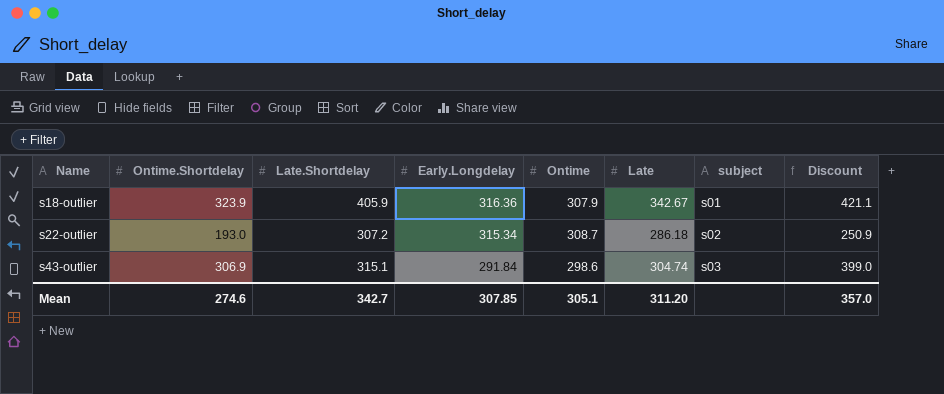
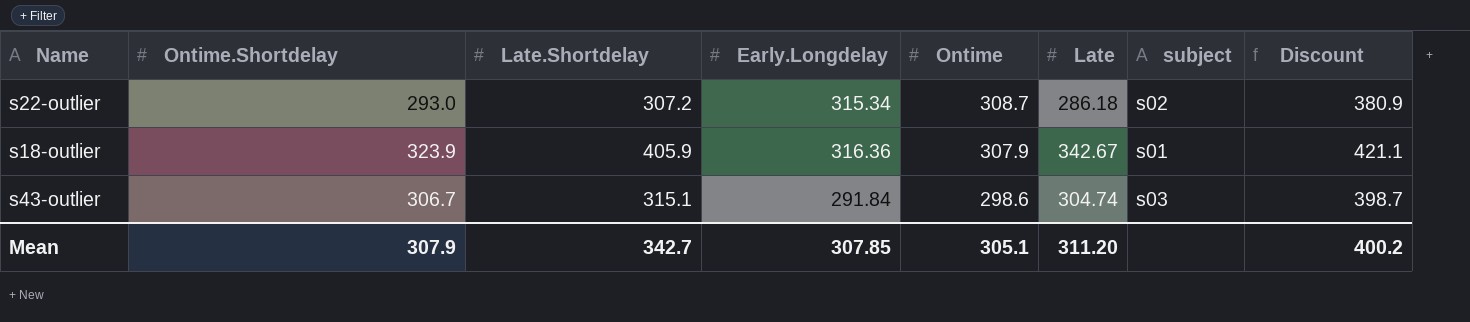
row order: Name ascending -> Ontime descending
s22-outlier | Ontime.Shortdelay: 193.0 -> 293.0
s22-outlier | Discount: 250.9 -> 380.9
s43-outlier | Ontime.Shortdelay: 306.9 -> 306.7
s43-outlier | Discount: 399.0 -> 398.7
Mean | Ontime.Shortdelay: 274.6 -> 307.9
Mean | Discount: 357.0 -> 400.2

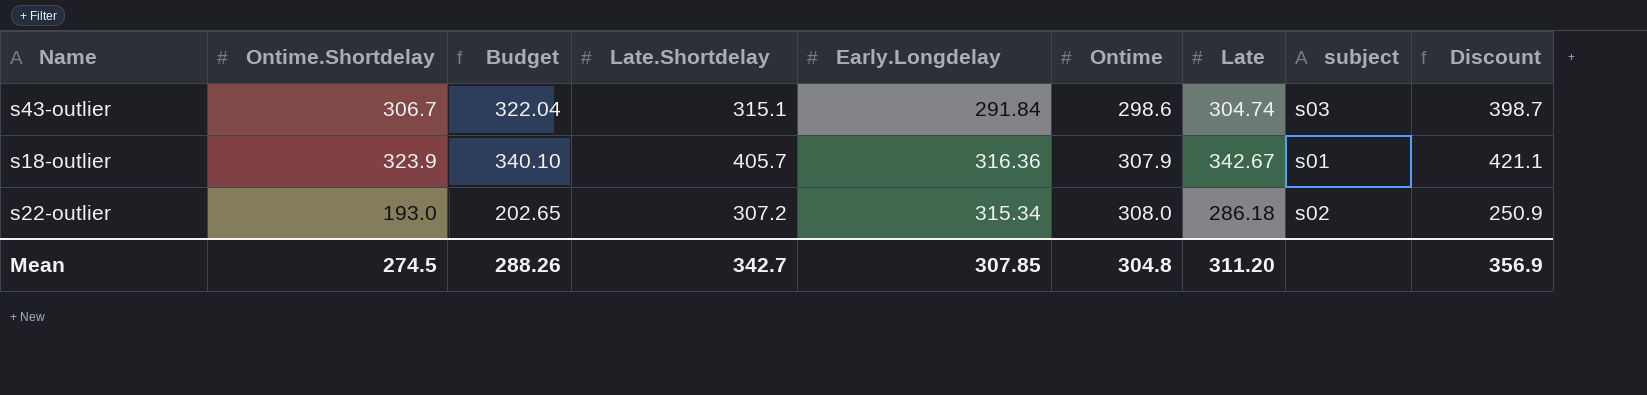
row order: Ontime descending -> Ontime ascending
column Budget | formula: none -> [Ontime.Shortdelay] * 1.05
s18-outlier | Late.Shortdelay: 405.9 -> 405.7
s22-outlier | Ontime.Shortdelay: 293.0 -> 193.0
s22-outlier | Ontime: 308.7 -> 308.0
s22-outlier | Discount: 380.9 -> 250.9
Mean | Ontime.Shortdelay: 307.9 -> 274.5
Mean | Ontime: 305.1 -> 304.8
Mean | Discount: 400.2 -> 356.9

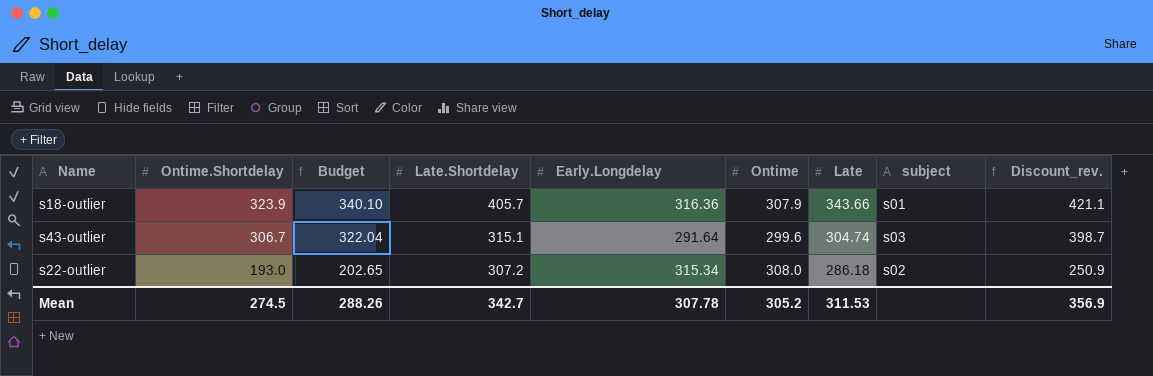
row order: Ontime ascending -> Ontime.Shortdelay descending
column name: Discount -> Discount_rev.
s18-outlier | Late: 342.67 -> 343.66
s43-outlier | Early.Longdelay: 291.84 -> 291.64
s43-outlier | Ontime: 298.6 -> 299.6
Mean | Early.Longdelay: 307.85 -> 307.78
Mean | Ontime: 304.8 -> 305.2
Mean | Late: 311.20 -> 311.53

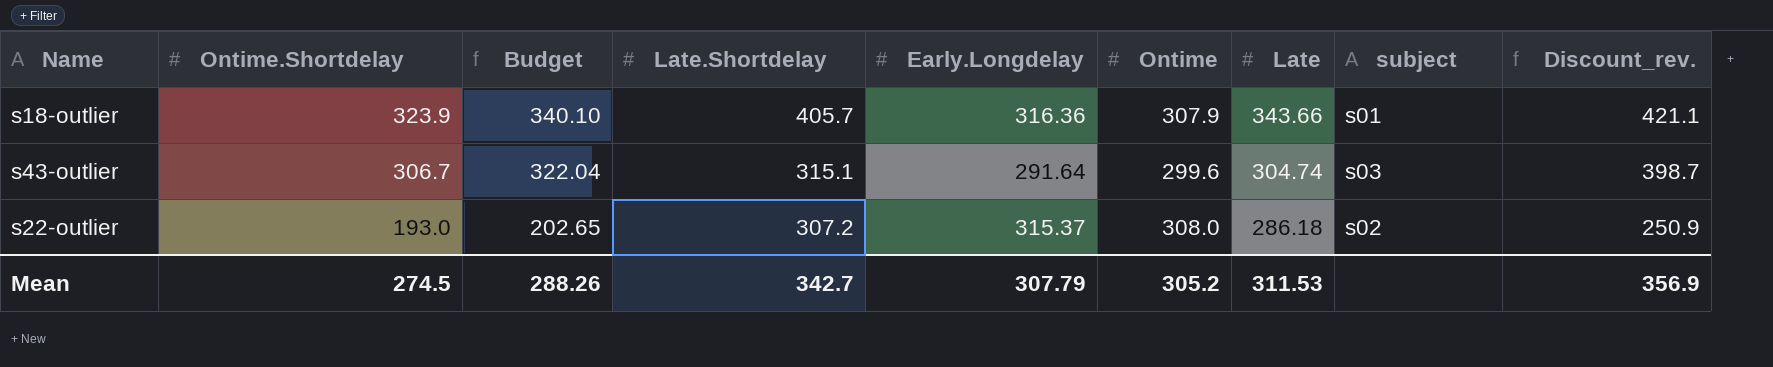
s22-outlier | Early.Longdelay: 315.34 -> 315.37
Mean | Early.Longdelay: 307.78 -> 307.79

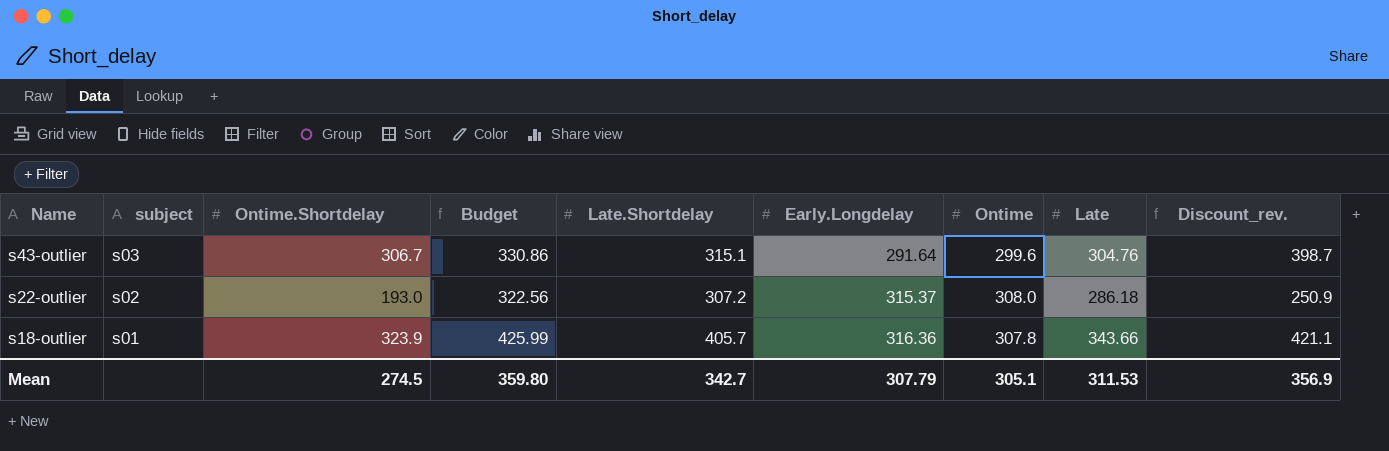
row order: Ontime.Shortdelay descending -> Name descending
column subject | position: 8 -> 2
column Budget | formula: [Ontime.Shortdelay] * 1.05 -> [Late.Shortdelay] * 1.05
s43-outlier | Late: 304.74 -> 304.76
s18-outlier | Ontime: 307.9 -> 307.8
Mean | Budget: 288.26 -> 359.80
Mean | Ontime: 305.2 -> 305.1

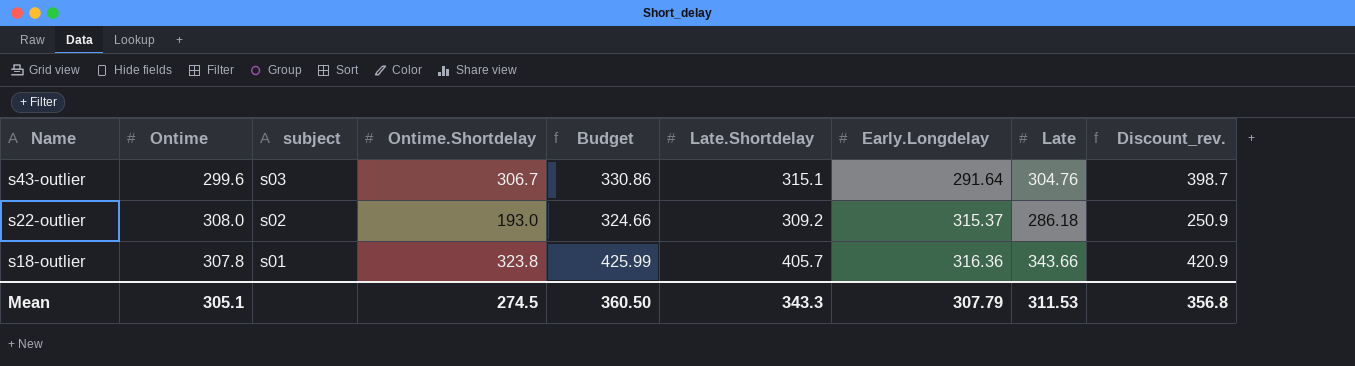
column Ontime | position: 7 -> 2
s22-outlier | Budget: 322.56 -> 324.66
s22-outlier | Late.Shortdelay: 307.2 -> 309.2
s18-outlier | Ontime.Shortdelay: 323.9 -> 323.8
s18-outlier | Discount_rev.: 421.1 -> 420.9
Mean | Budget: 359.80 -> 360.50
Mean | Late.Shortdelay: 342.7 -> 343.3
Mean | Discount_rev.: 356.9 -> 356.8

